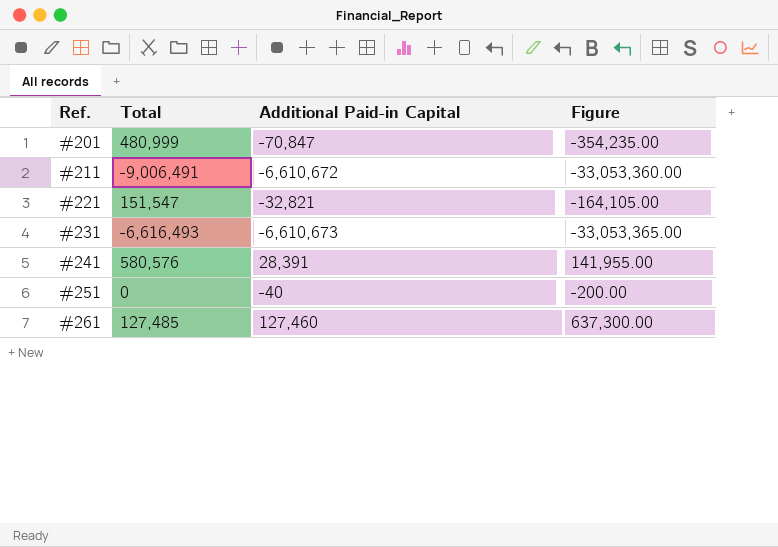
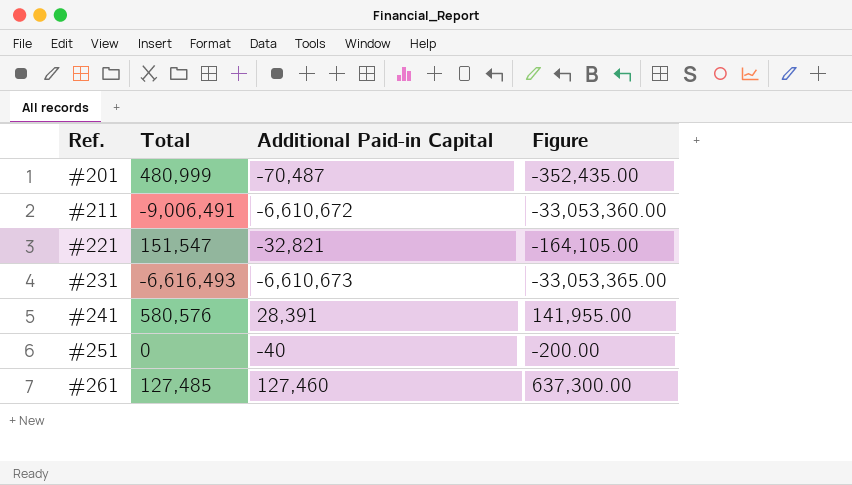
#201 | Additional Paid-in Capital: -70,847 -> -70,487
#201 | Figure: -354,235.00 -> -352,435.00

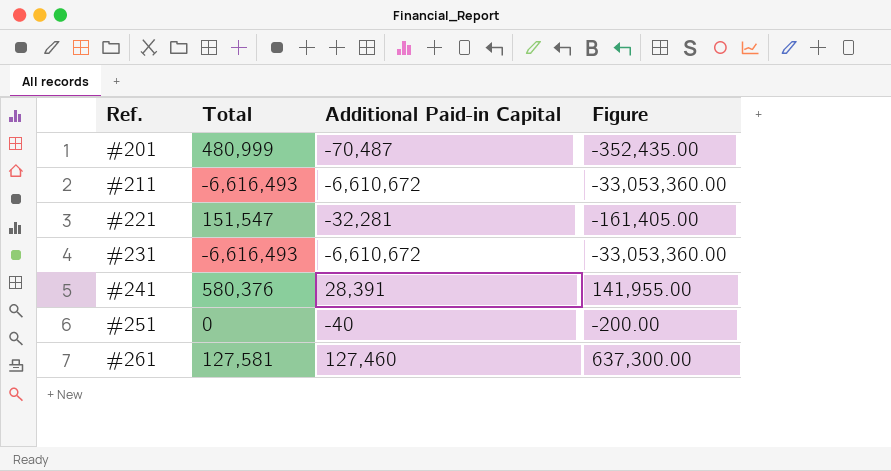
#211 | Total: -9,006,491 -> -6,616,493
#221 | Additional Paid-in Capital: -32,821 -> -32,281
#221 | Figure: -164,105.00 -> -161,405.00
#231 | Additional Paid-in Capital: -6,610,673 -> -6,610,672
#231 | Figure: -33,053,365.00 -> -33,053,360.00
#241 | Total: 580,576 -> 580,376
#261 | Total: 127,485 -> 127,581

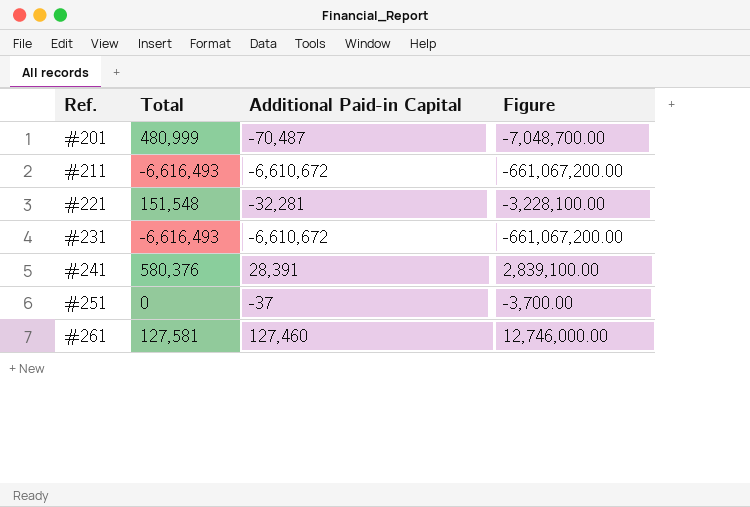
column Figure | formula: [Additional Paid-in Capital] * 5 -> [Additional Paid-in Capital] * 100
#221 | Total: 151,547 -> 151,548
#251 | Additional Paid-in Capital: -40 -> -37

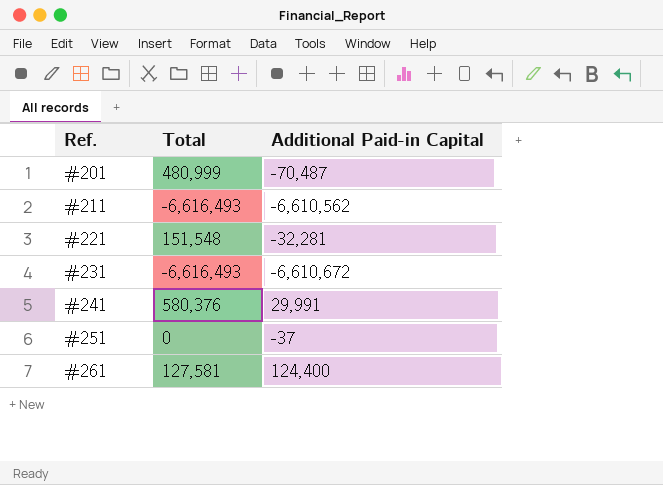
column Figure | formula: [Additional Paid-in Capital] * 100 -> none
#211 | Additional Paid-in Capital: -6,610,672 -> -6,610,562
#241 | Additional Paid-in Capital: 28,391 -> 29,991
#261 | Additional Paid-in Capital: 127,460 -> 124,400

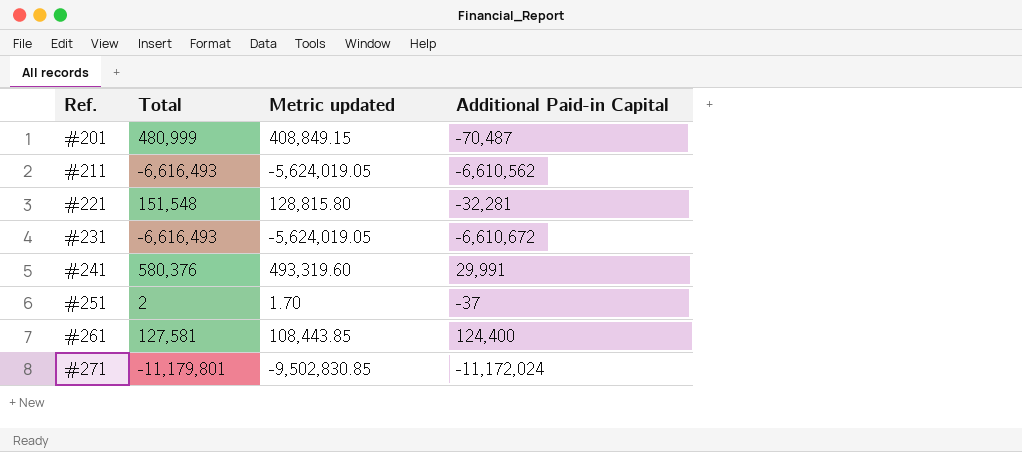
column Metric updated | formula: none -> [Total] * 0.85
#251 | Total: 0 -> 2
row #271: none -> -11,179,801 | -9,502,830.85 | -11,172,024

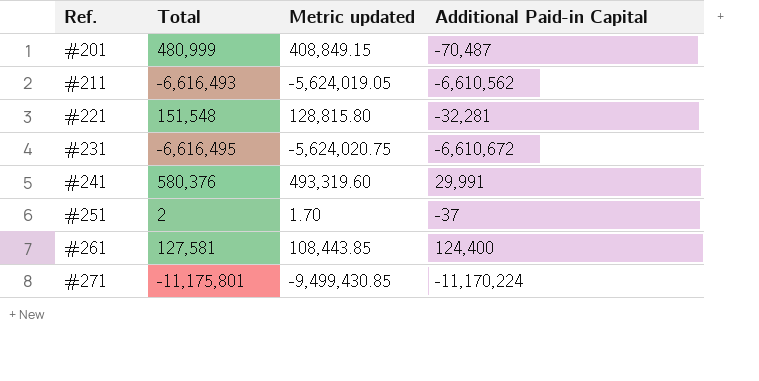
#231 | Total: -6,616,493 -> -6,616,495
#231 | Metric updated: -5,624,019.05 -> -5,624,020.75
#271 | Total: -11,179,801 -> -11,175,801
#271 | Metric updated: -9,502,830.85 -> -9,499,430.85
#271 | Additional Paid-in Capital: -11,172,024 -> -11,170,224

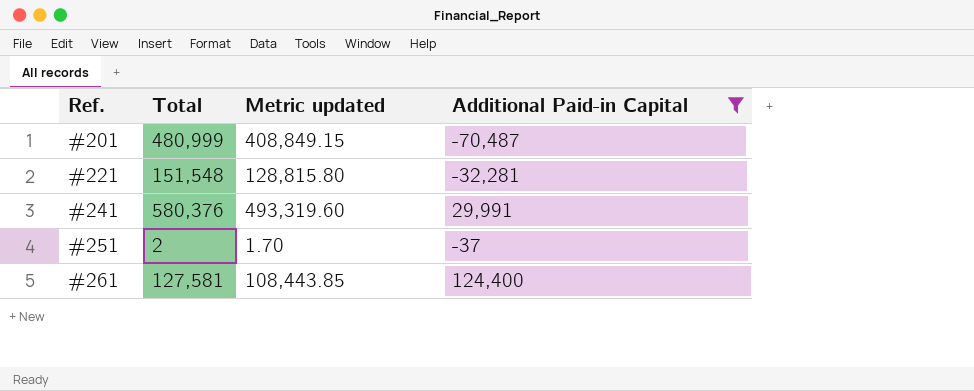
filter: none -> Additional Paid-in Capital >= -70,487

